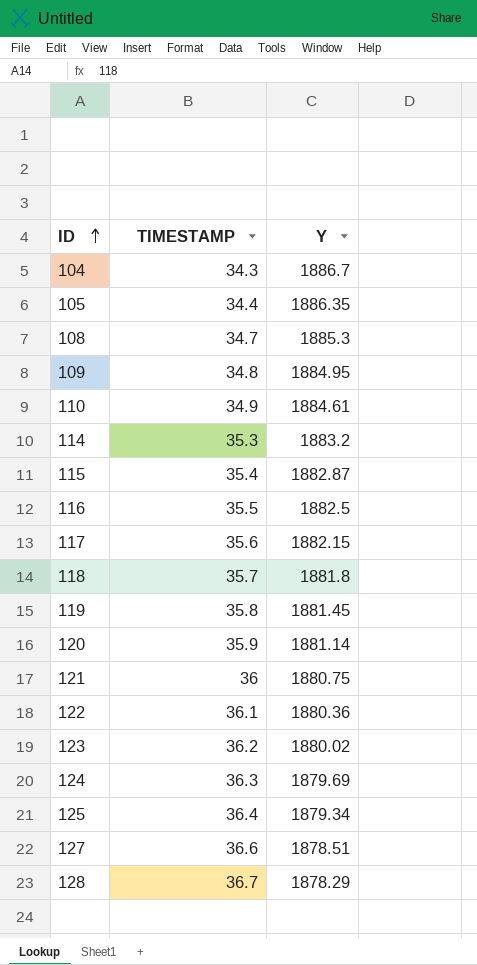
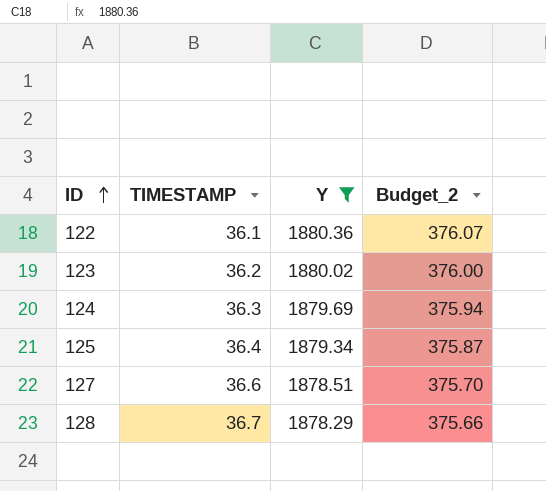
filter: none -> Y <= 1880.36
column Budget_2 | formula: none -> [Y] * 0.2

